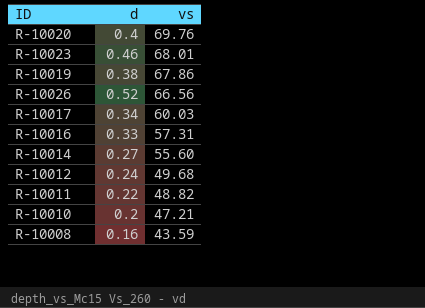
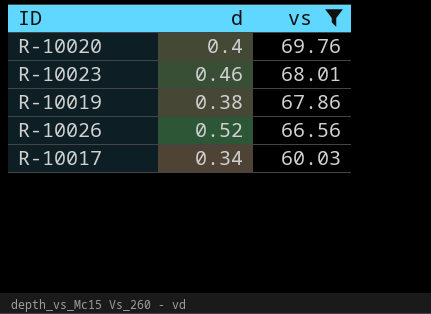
filter: none -> vs >= 60.03

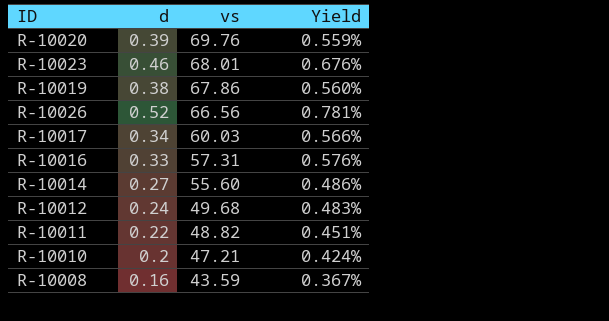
filter: vs >= 60.03 -> none
column Yield | formula: none -> [d] / [vs]
R-10020 | d: 0.4 -> 0.39

